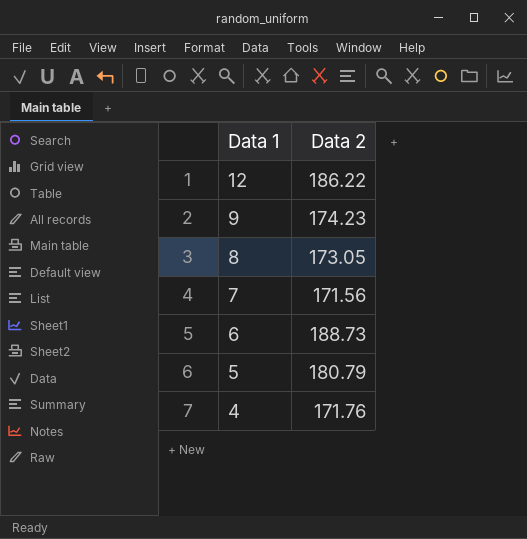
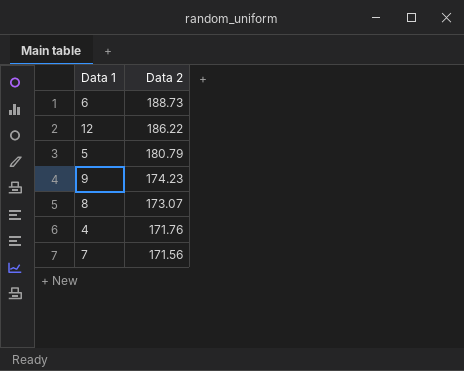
row order: Data 1 descending -> Data 2 descending
8 | Data 2: 173.05 -> 173.07

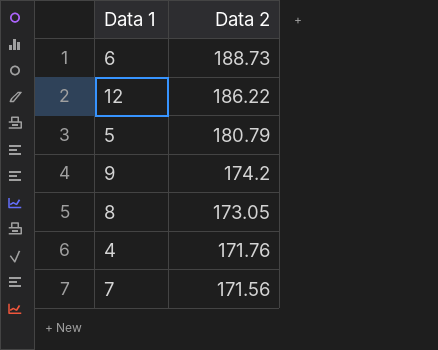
9 | Data 2: 174.23 -> 174.2
8 | Data 2: 173.07 -> 173.05

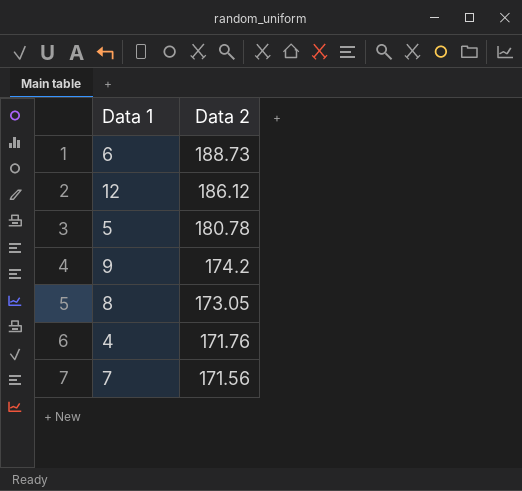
12 | Data 2: 186.22 -> 186.12
5 | Data 2: 180.79 -> 180.78

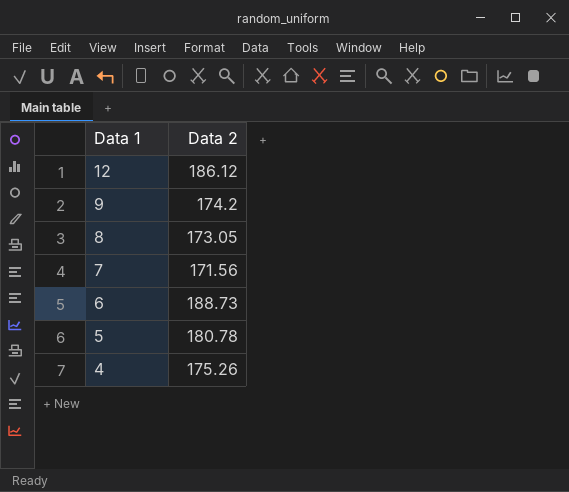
row order: Data 2 descending -> Data 1 descending
4 | Data 2: 171.76 -> 175.26

